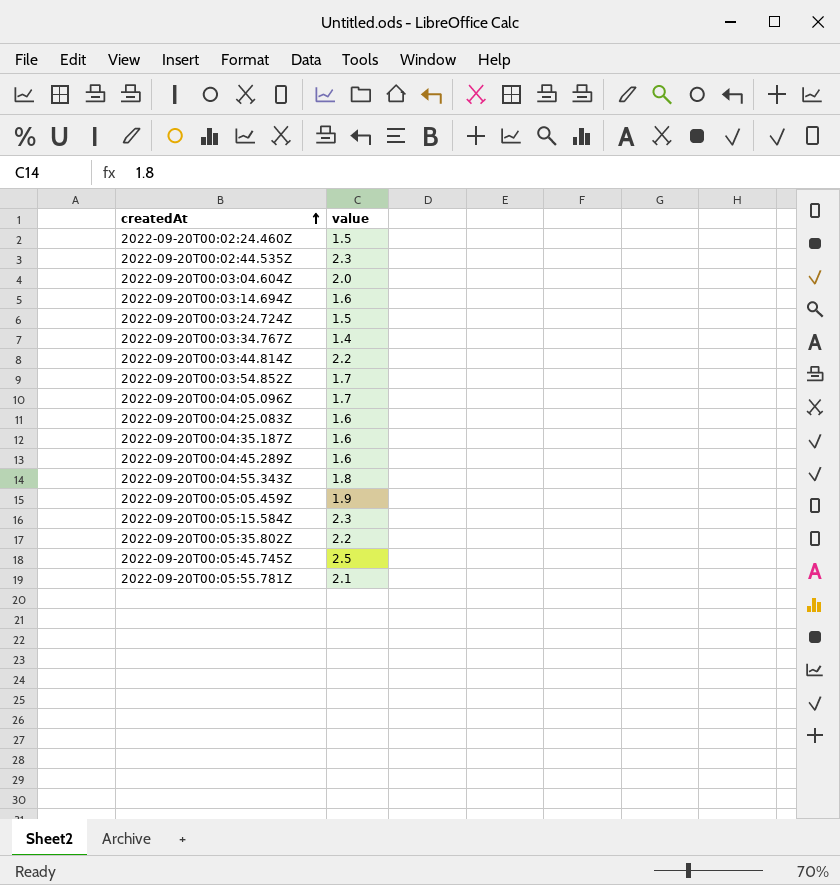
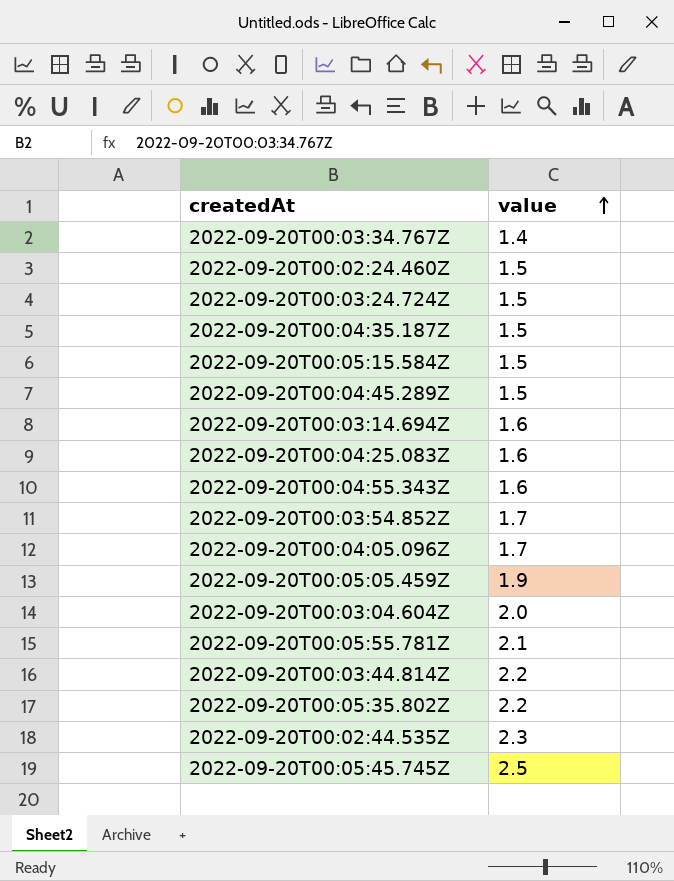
row order: createdAt ascending -> value ascending
2022-09-20T00:04:35.187Z | value: 1.6 -> 1.5
2022-09-20T00:05:15.584Z | value: 2.3 -> 1.5
2022-09-20T00:04:45.289Z | value: 1.6 -> 1.5
2022-09-20T00:04:55.343Z | value: 1.8 -> 1.6

